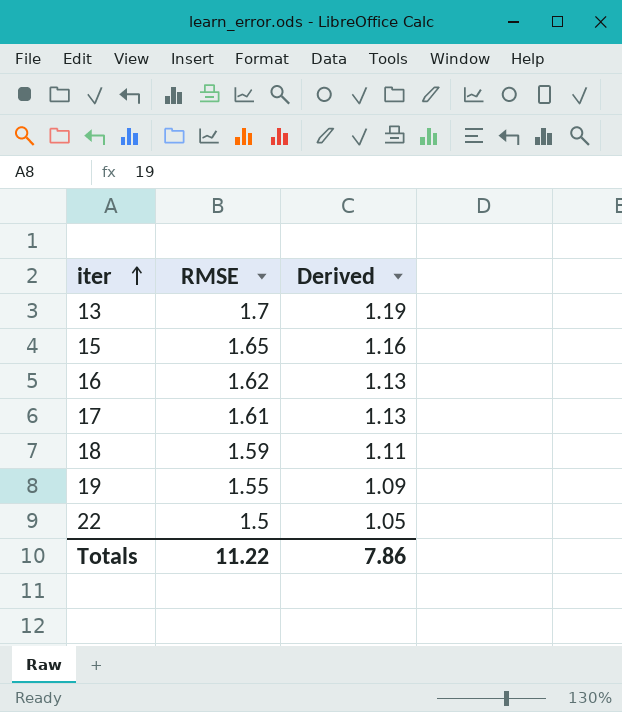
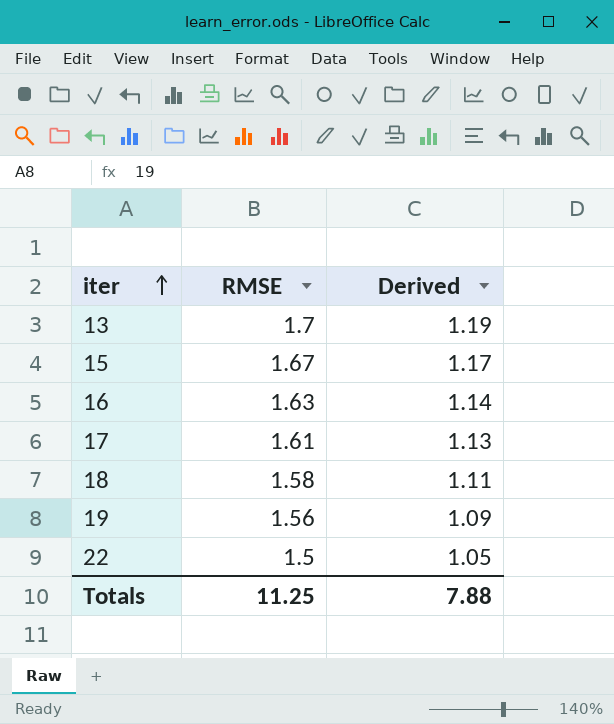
15 | RMSE: 1.65 -> 1.67
15 | Derived: 1.16 -> 1.17
16 | RMSE: 1.62 -> 1.63
16 | Derived: 1.13 -> 1.14
18 | RMSE: 1.59 -> 1.58
19 | RMSE: 1.55 -> 1.56
Totals | RMSE: 11.22 -> 11.25
Totals | Derived: 7.86 -> 7.88

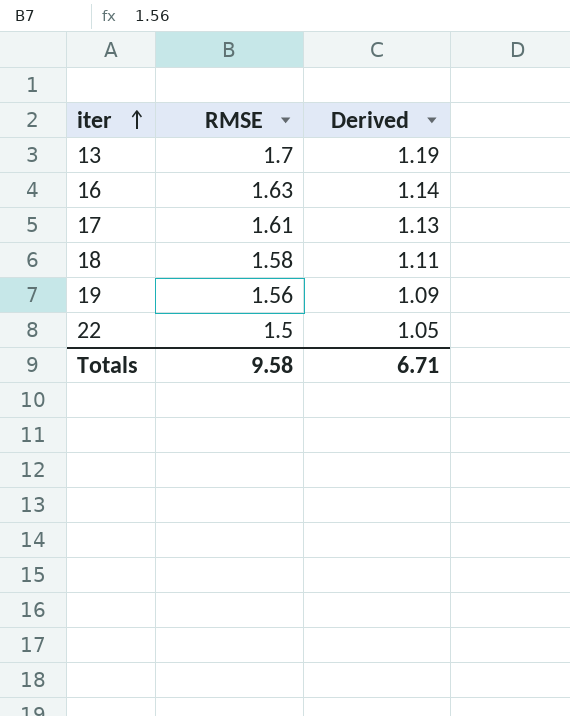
row 15: 1.67 | 1.17 -> none
Totals | RMSE: 11.25 -> 9.58
Totals | Derived: 7.88 -> 6.71

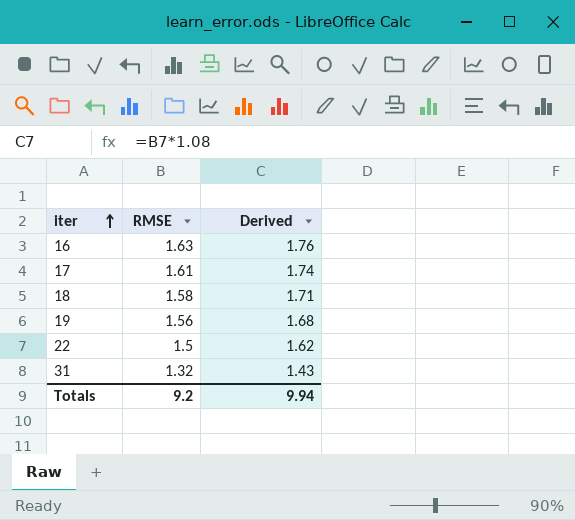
column Derived | formula: [RMSE] * 0.7 -> [RMSE] * 1.08
row 13: 1.7 | 1.19 -> none
row 31: none -> 1.32 | 1.43
Totals | RMSE: 9.58 -> 9.2
Totals | Derived: 6.71 -> 9.94

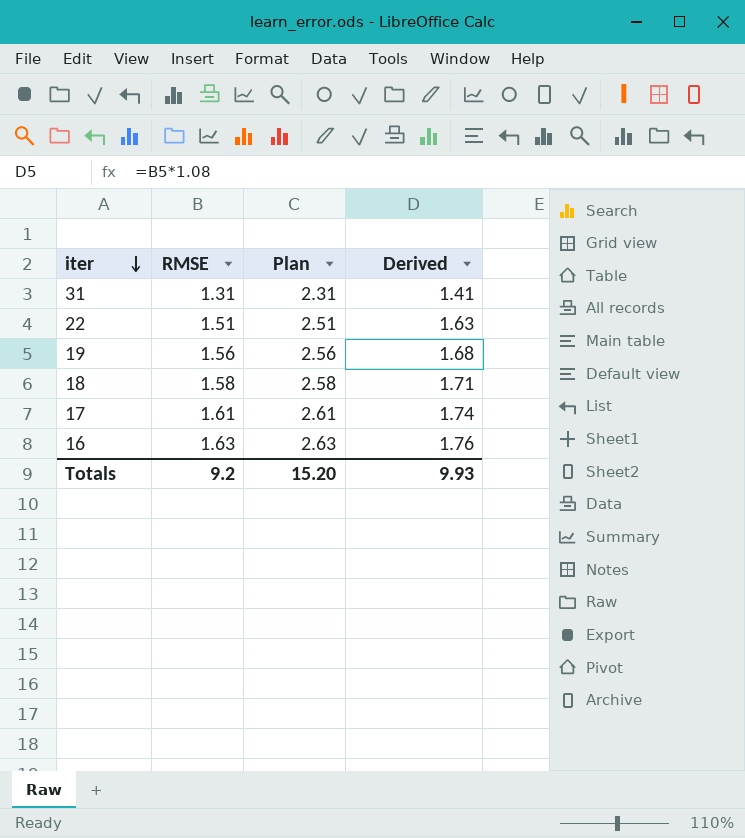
row order: iter ascending -> iter descending
column Plan | formula: none -> [RMSE] + 1
31 | RMSE: 1.32 -> 1.31
31 | Derived: 1.43 -> 1.41
22 | RMSE: 1.5 -> 1.51
22 | Derived: 1.62 -> 1.63
Totals | Derived: 9.94 -> 9.93

